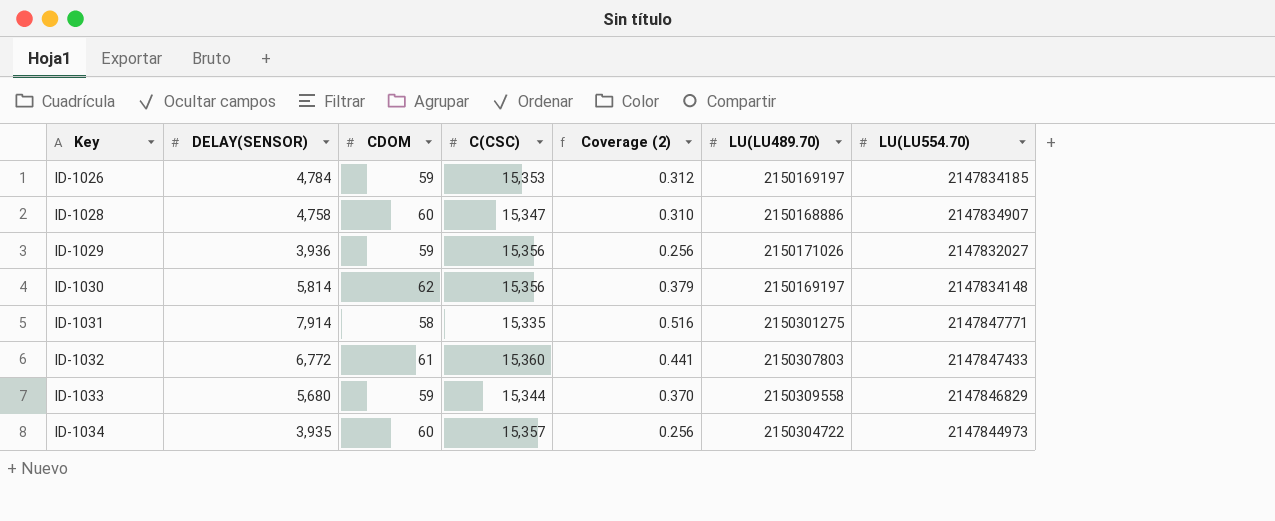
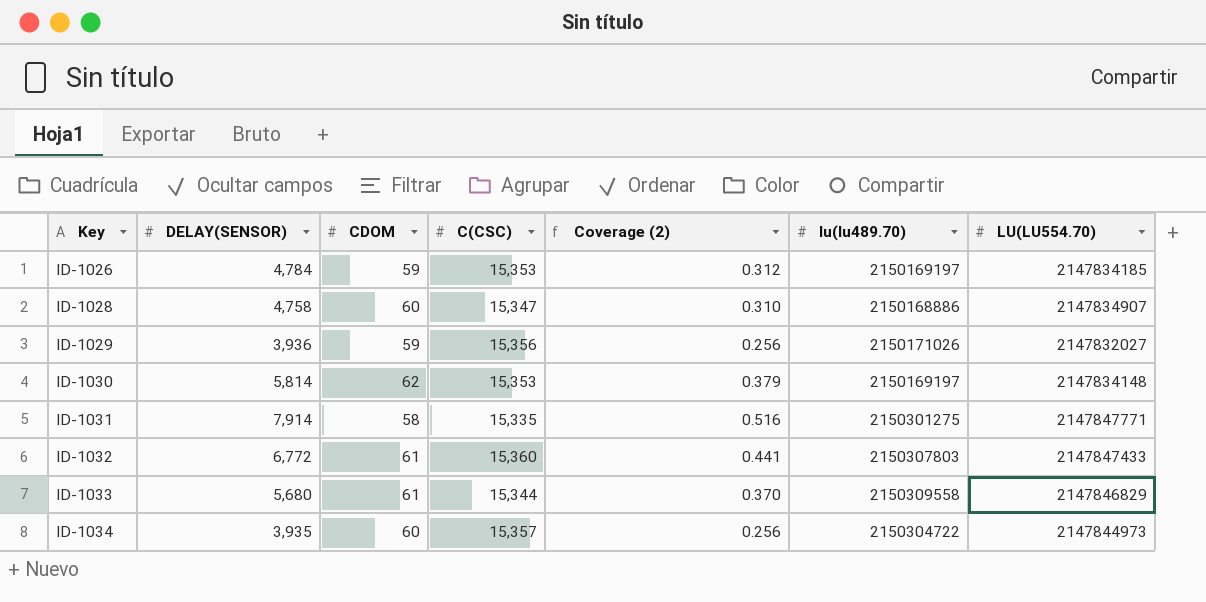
column name: LU(LU489.70) -> lu(lu489.70)
ID-1030 | C(CSC): 15,356 -> 15,353
ID-1033 | CDOM: 59 -> 61

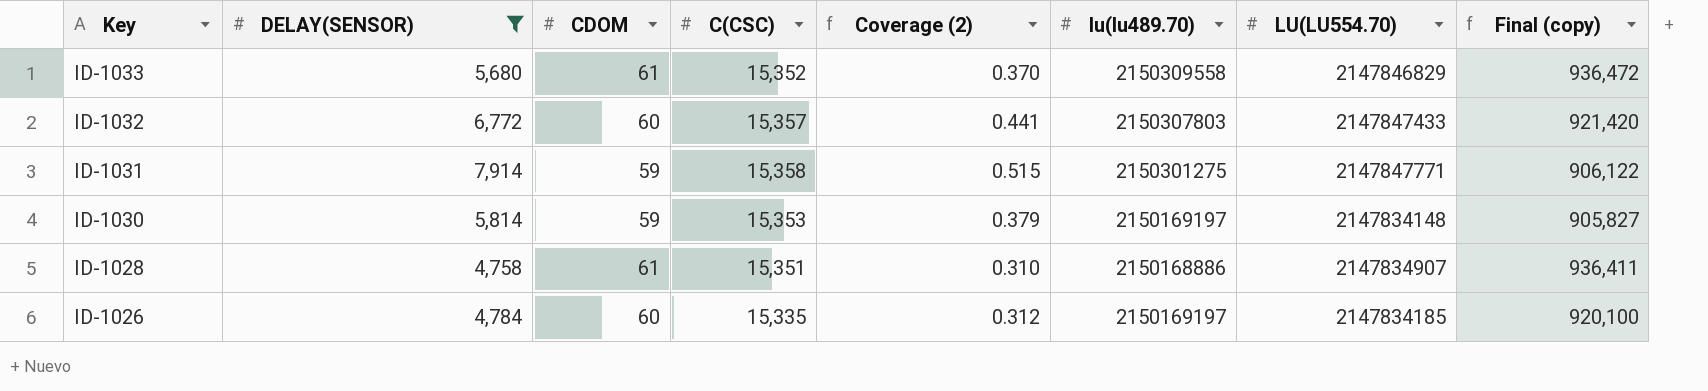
filter: none -> DELAY(SENSOR) >= 4,758
row order: Key ascending -> Key descending
column Final (copy) | formula: none -> [CDOM] * [C(CSC)]
ID-1033 | C(CSC): 15,344 -> 15,352
ID-1032 | CDOM: 61 -> 60
ID-1032 | C(CSC): 15,360 -> 15,357
ID-1031 | CDOM: 58 -> 59
ID-1031 | C(CSC): 15,335 -> 15,358
ID-1031 | Coverage (2): 0.516 -> 0.515
ID-1030 | CDOM: 62 -> 59
ID-1028 | CDOM: 60 -> 61
ID-1028 | C(CSC): 15,347 -> 15,351
ID-1026 | CDOM: 59 -> 60
ID-1026 | C(CSC): 15,353 -> 15,335

